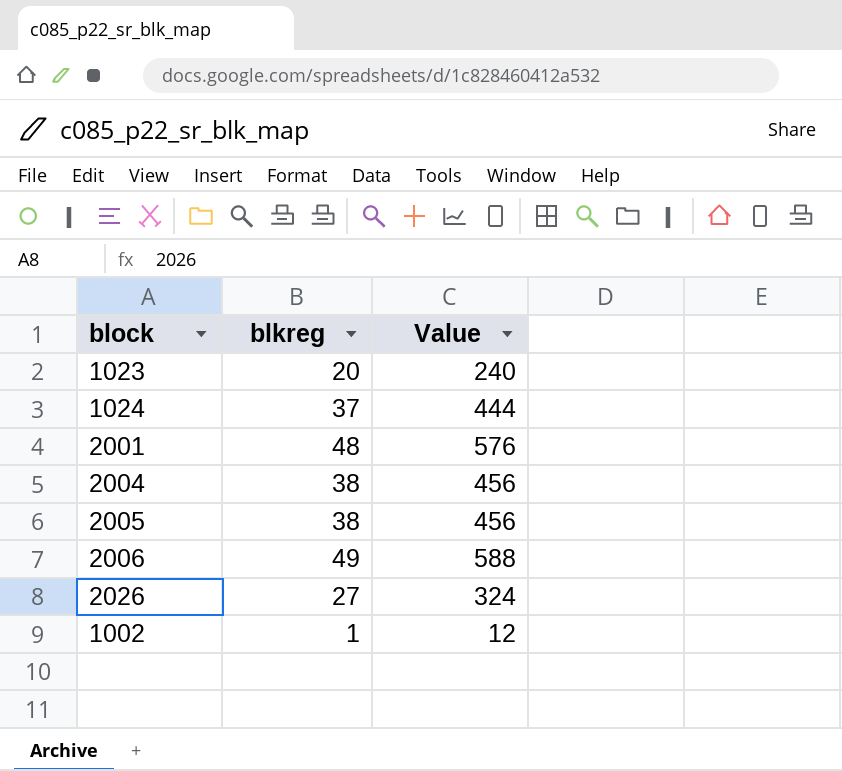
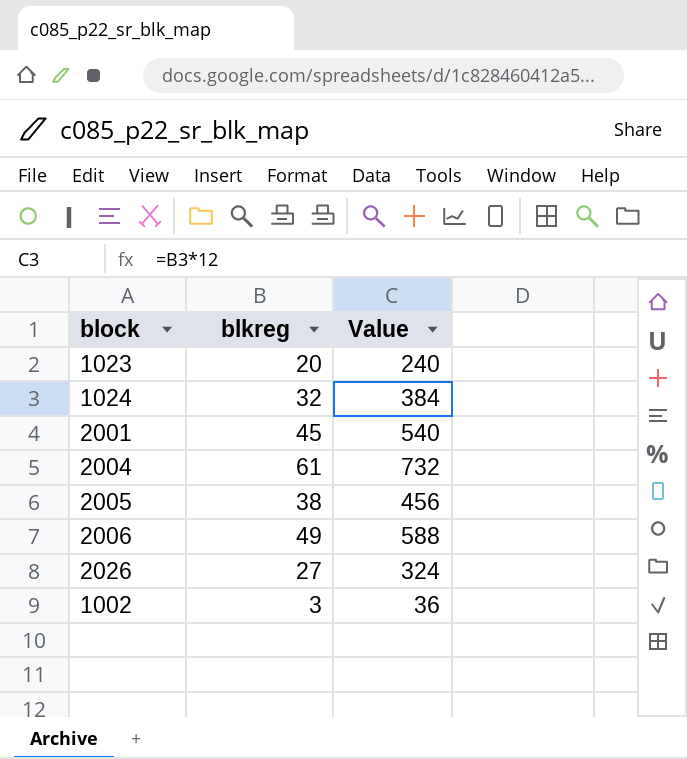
1024 | blkreg: 37 -> 32
1024 | Value: 444 -> 384
2001 | blkreg: 48 -> 45
2001 | Value: 576 -> 540
2004 | blkreg: 38 -> 61
2004 | Value: 456 -> 732
1002 | blkreg: 1 -> 3
1002 | Value: 12 -> 36

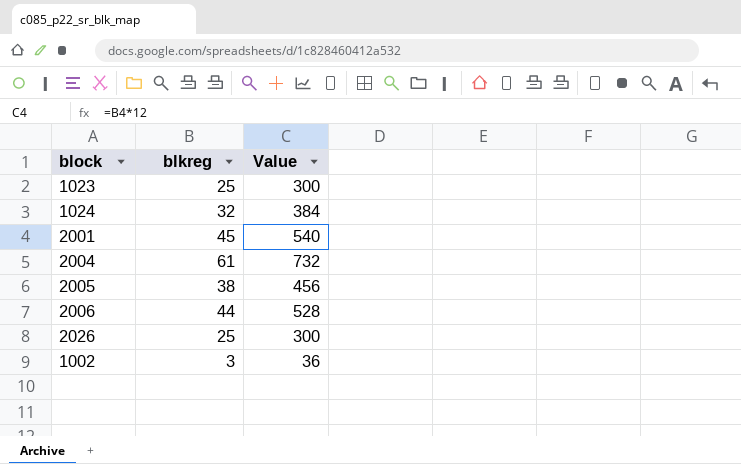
1023 | blkreg: 20 -> 25
1023 | Value: 240 -> 300
2006 | blkreg: 49 -> 44
2006 | Value: 588 -> 528
2026 | blkreg: 27 -> 25
2026 | Value: 324 -> 300

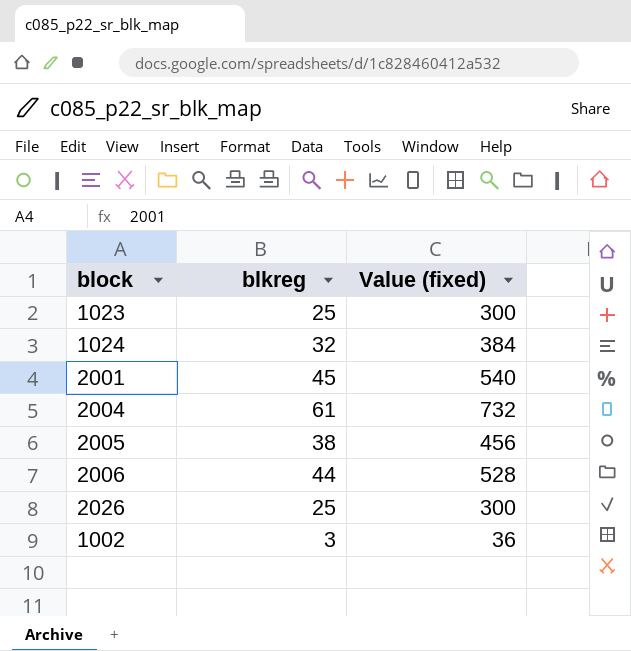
column name: Value -> Value (fixed)

